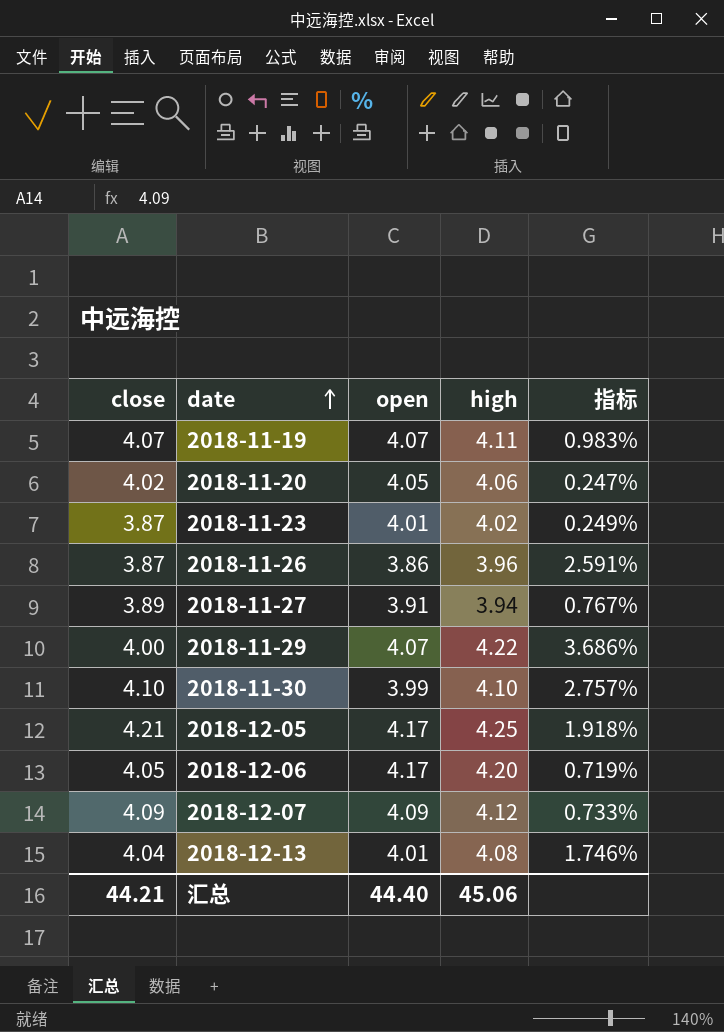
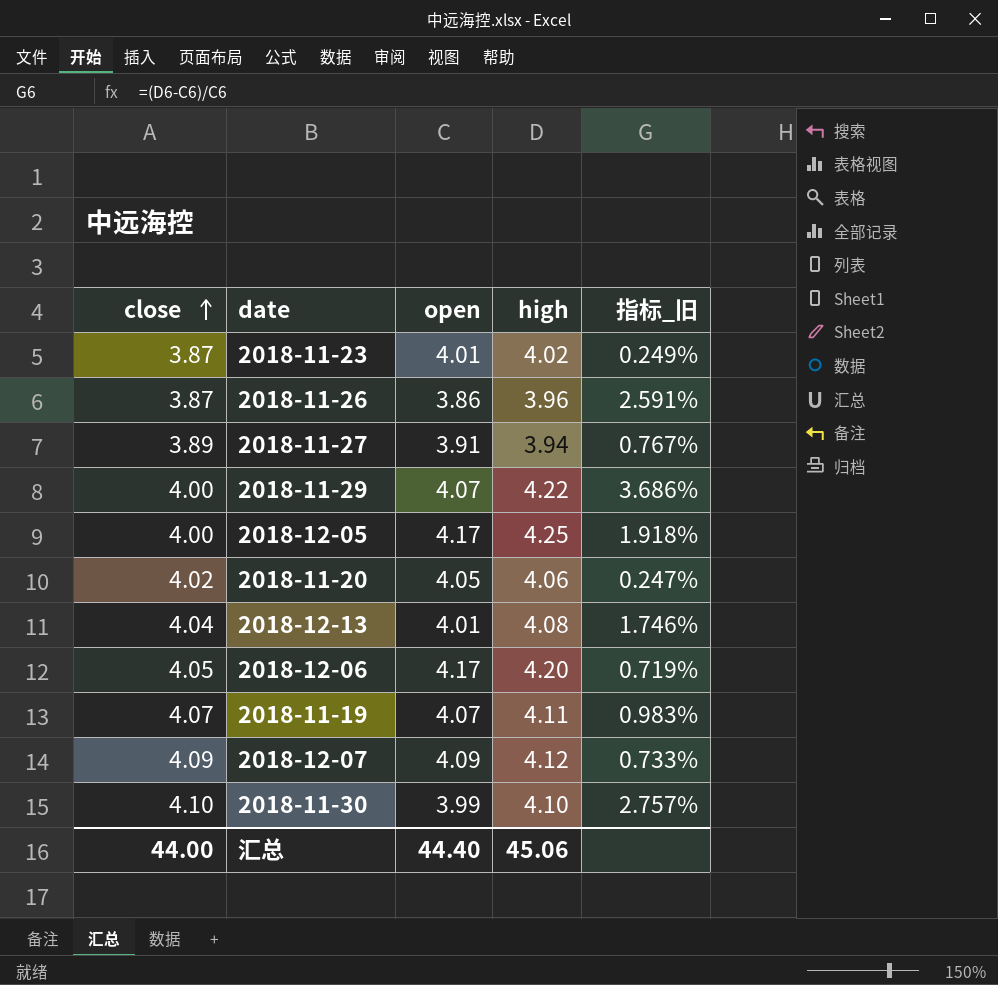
row order: date ascending -> close ascending
column name: 指标 -> 指标_旧
2018-12-05 | close: 4.21 -> 4.00
汇总 | close: 44.21 -> 44.00

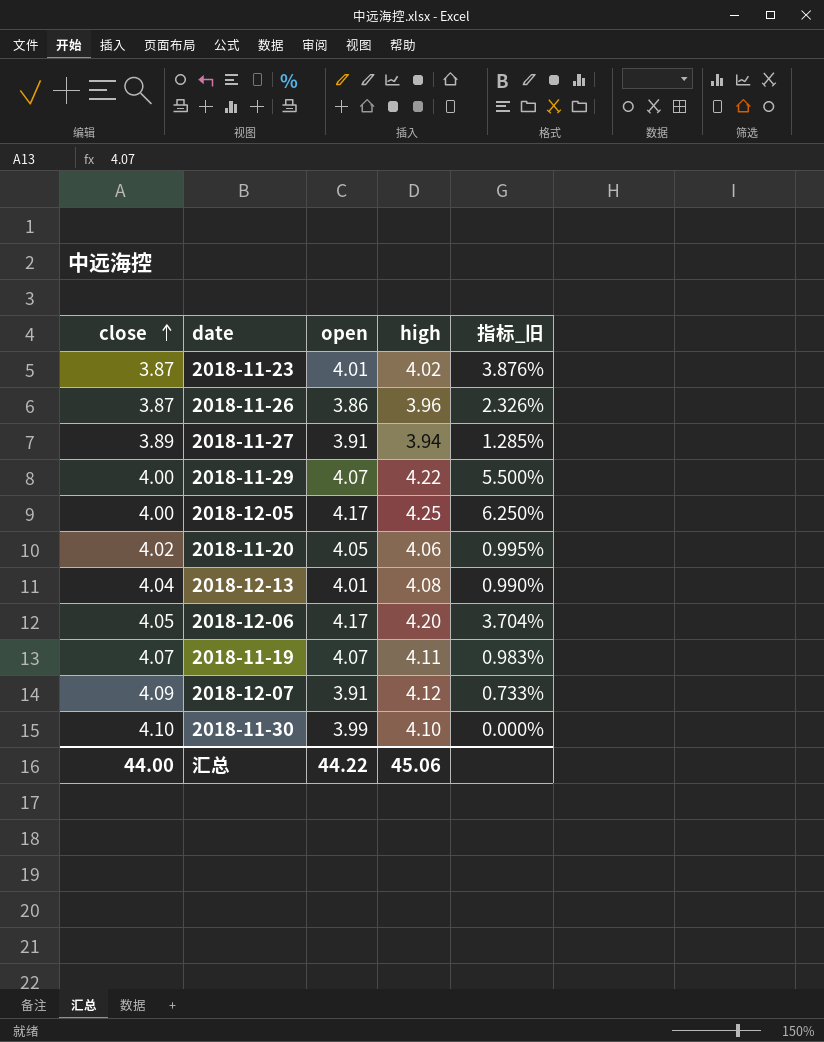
column 指标_旧 | formula: ([high] - [open]) / [open] -> ([high] - [close]) / [close]
2018-12-07 | open: 4.09 -> 3.91
汇总 | open: 44.40 -> 44.22

